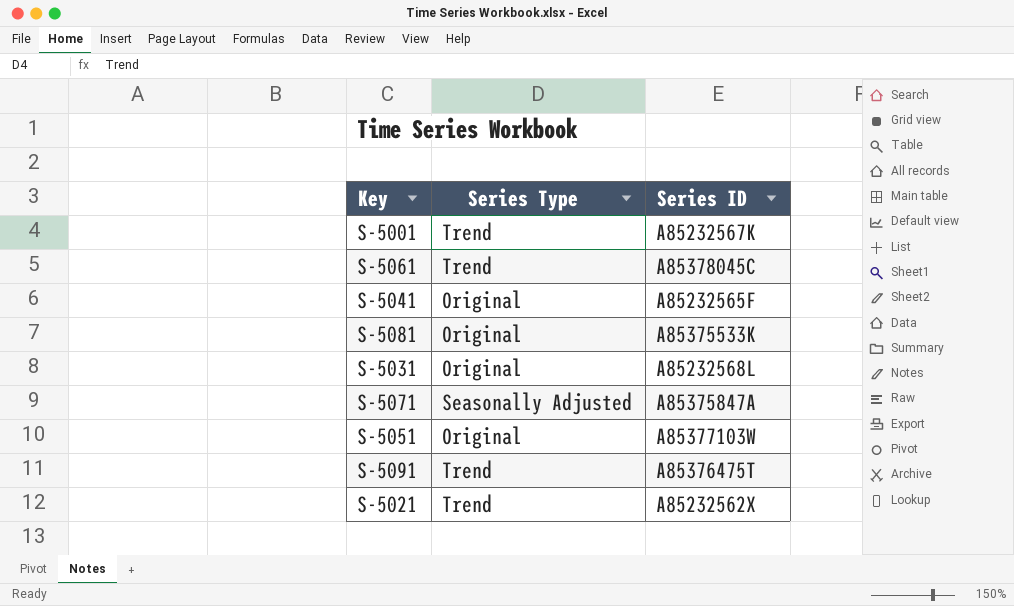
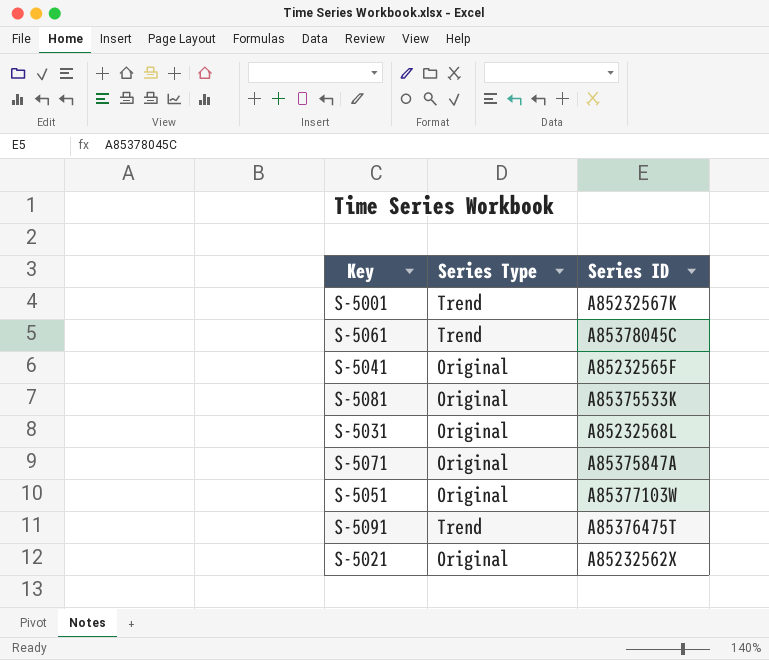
S-5071 | Series Type: Seasonally Adjusted -> Original
S-5021 | Series Type: Trend -> Original

